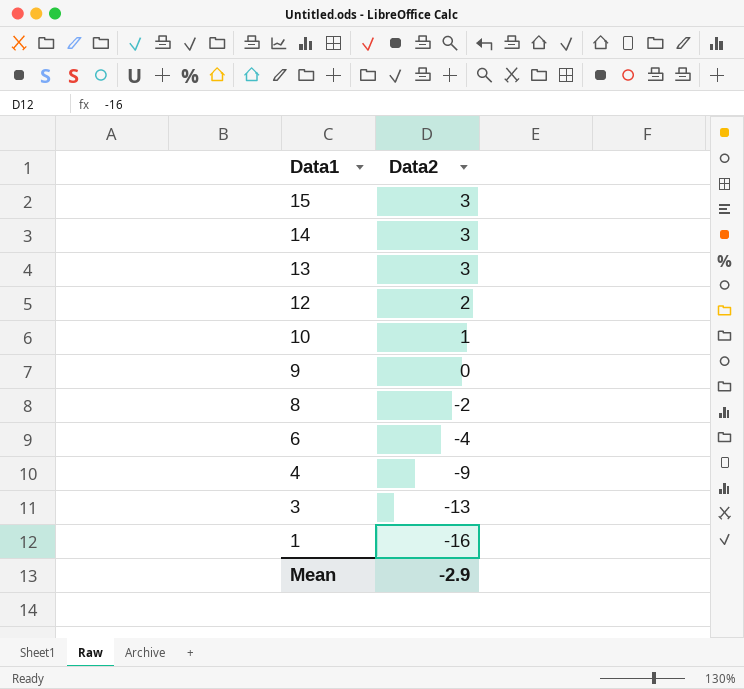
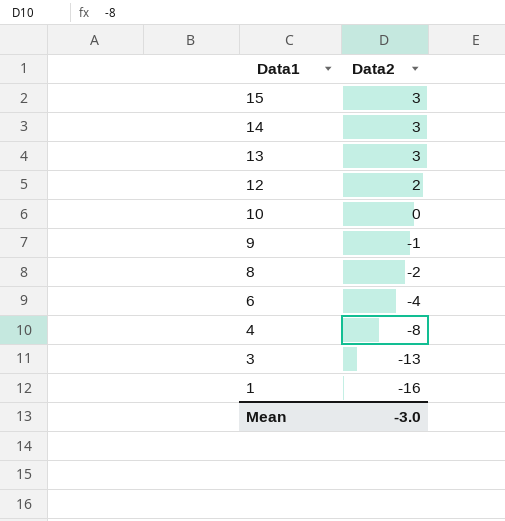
10 | Data2: 1 -> 0
9 | Data2: 0 -> -1
4 | Data2: -9 -> -8
Mean | Data2: -2.9 -> -3.0

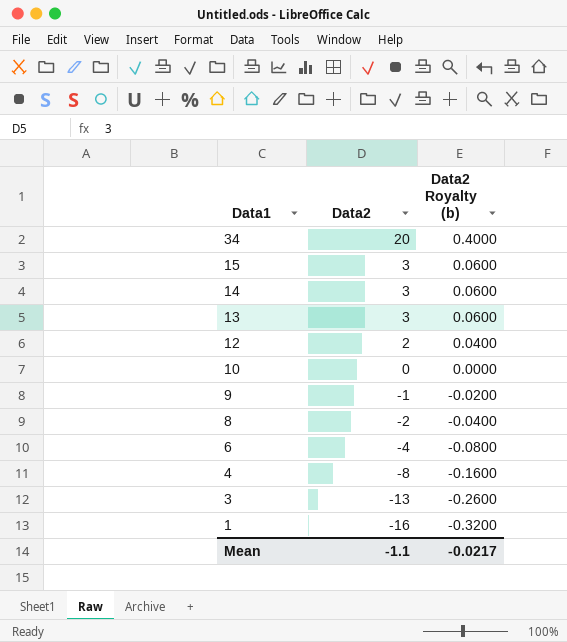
column Data2 Royalty (b) | formula: none -> [Data2] * 0.02
row 34: none -> 20 | 0.4000
Mean | Data2: -3.0 -> -1.1

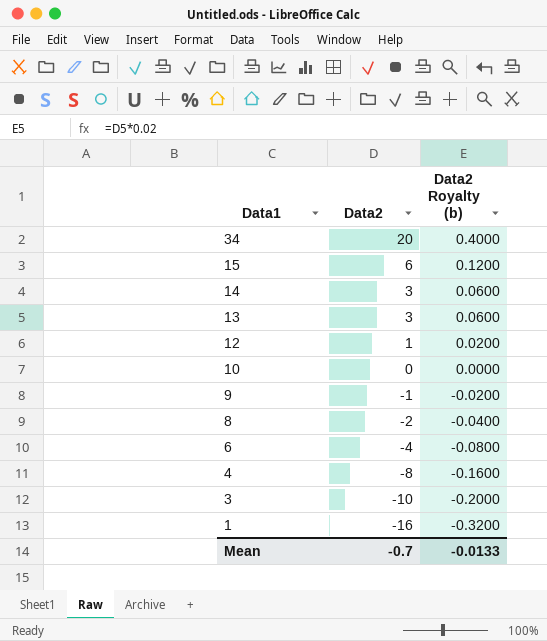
15 | Data2: 3 -> 6
15 | Data2 Royalty (b): 0.0600 -> 0.1200
12 | Data2: 2 -> 1
12 | Data2 Royalty (b): 0.0400 -> 0.0200
3 | Data2: -13 -> -10
3 | Data2 Royalty (b): -0.2600 -> -0.2000
Mean | Data2: -1.1 -> -0.7
Mean | Data2 Royalty (b): -0.0217 -> -0.0133

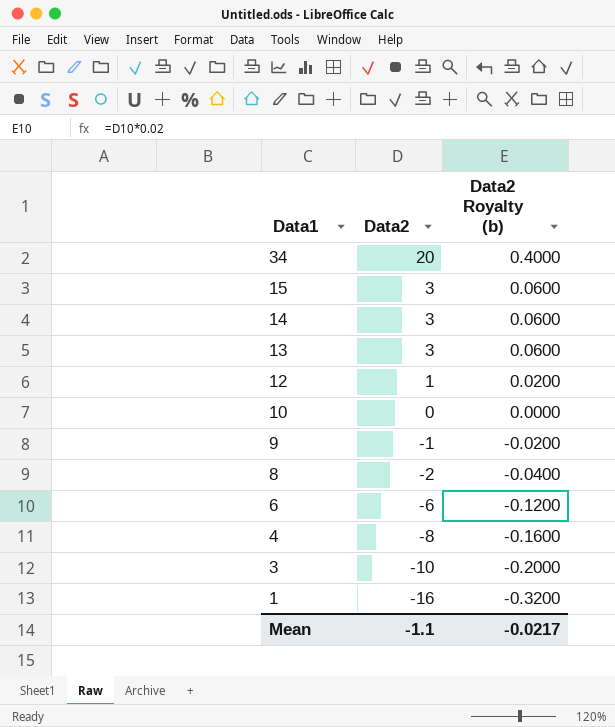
15 | Data2: 6 -> 3
15 | Data2 Royalty (b): 0.1200 -> 0.0600
6 | Data2: -4 -> -6
6 | Data2 Royalty (b): -0.0800 -> -0.1200
Mean | Data2: -0.7 -> -1.1
Mean | Data2 Royalty (b): -0.0133 -> -0.0217

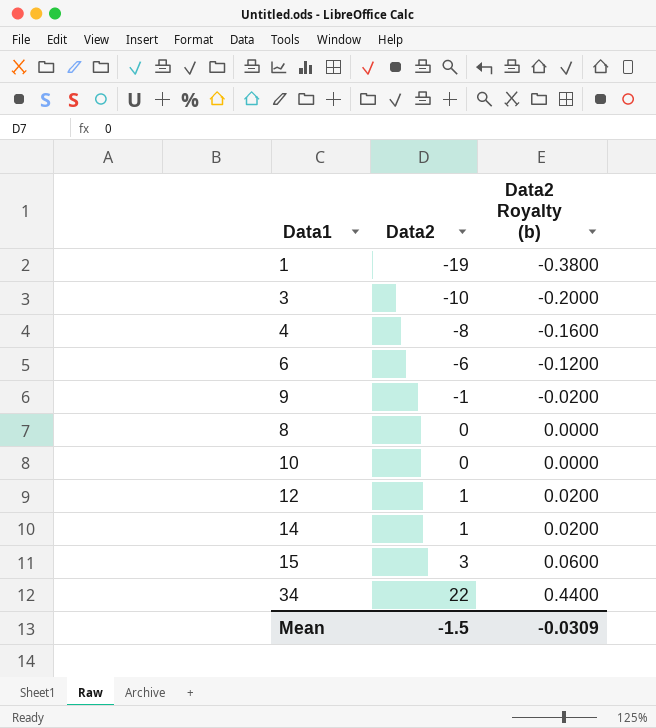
row order: Data1 descending -> Data2 ascending
row 13: 3 | 0.0600 -> none
1 | Data2: -16 -> -19
1 | Data2 Royalty (b): -0.3200 -> -0.3800
8 | Data2: -2 -> 0
8 | Data2 Royalty (b): -0.0400 -> 0.0000
14 | Data2: 3 -> 1
14 | Data2 Royalty (b): 0.0600 -> 0.0200
34 | Data2: 20 -> 22
34 | Data2 Royalty (b): 0.4000 -> 0.4400
Mean | Data2: -1.1 -> -1.5
Mean | Data2 Royalty (b): -0.0217 -> -0.0309

